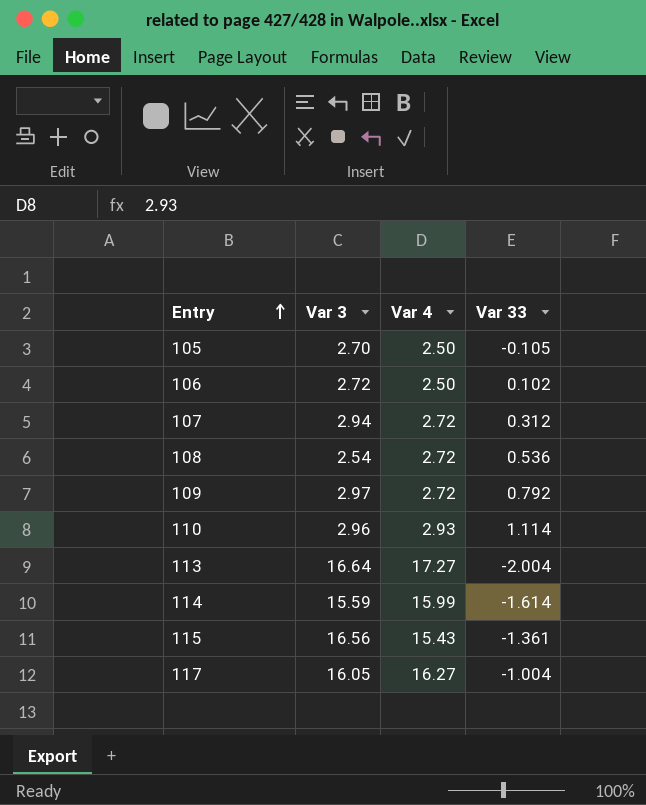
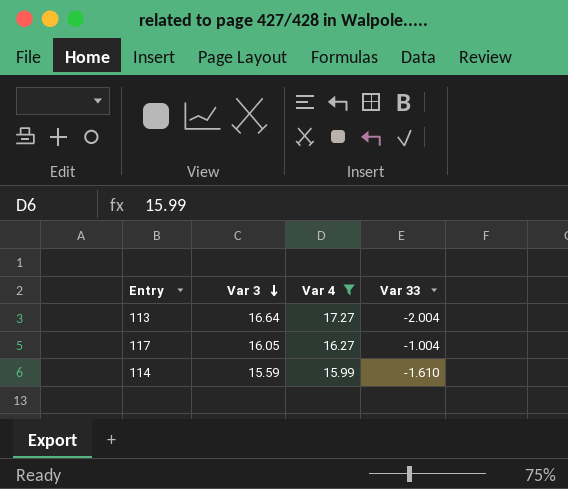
filter: none -> Var 4 >= 15.99
row order: Entry ascending -> Var 3 descending
114 | Var 33: -1.614 -> -1.610

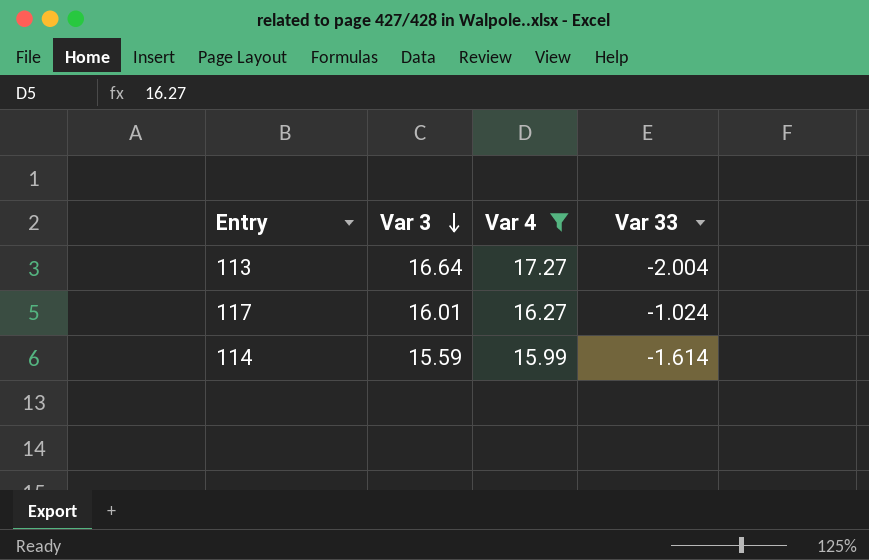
117 | Var 3: 16.05 -> 16.01
117 | Var 33: -1.004 -> -1.024
114 | Var 33: -1.610 -> -1.614

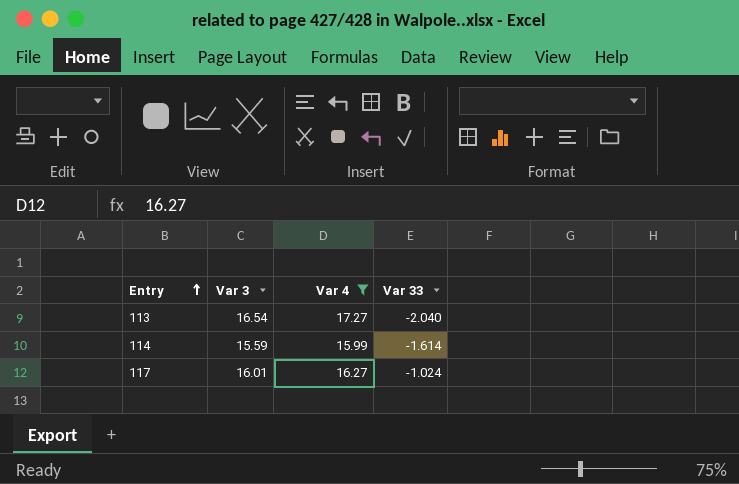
row order: Var 3 descending -> Entry ascending
113 | Var 3: 16.64 -> 16.54
113 | Var 33: -2.004 -> -2.040

